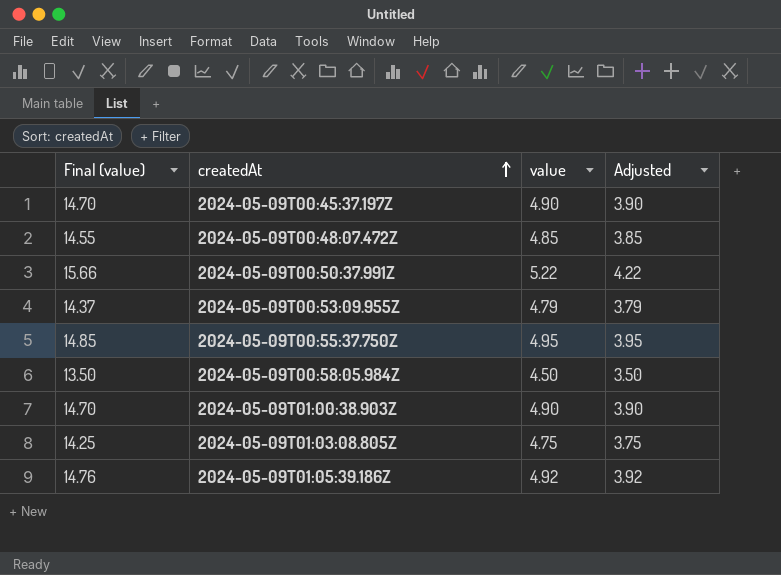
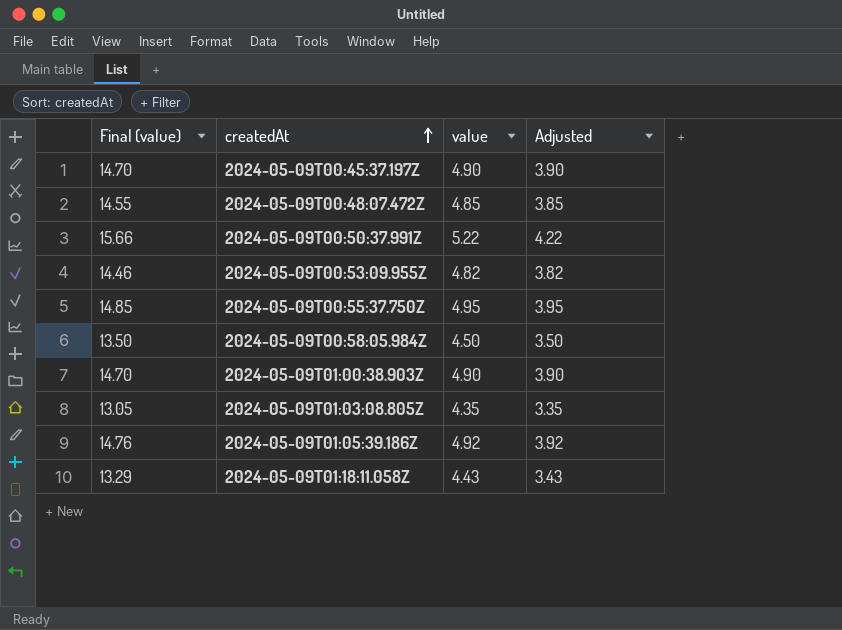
2024-05-09T00:53:09.955Z | Final (value): 14.37 -> 14.46
2024-05-09T00:53:09.955Z | value: 4.79 -> 4.82
2024-05-09T00:53:09.955Z | Adjusted: 3.79 -> 3.82
2024-05-09T01:03:08.805Z | Final (value): 14.25 -> 13.05
2024-05-09T01:03:08.805Z | value: 4.75 -> 4.35
2024-05-09T01:03:08.805Z | Adjusted: 3.75 -> 3.35
row 2024-05-09T01:18:11.058Z: none -> 13.29 | 4.43 | 3.43

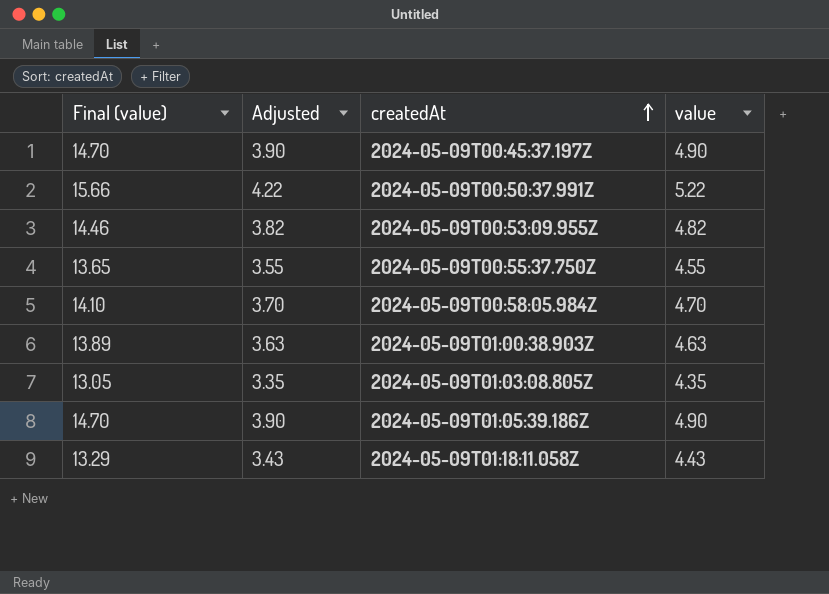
column Adjusted | position: 4 -> 2
row 2024-05-09T00:48:07.472Z: 14.55 | 4.85 | 3.85 -> none
2024-05-09T00:55:37.750Z | Final (value): 14.85 -> 13.65
2024-05-09T00:55:37.750Z | Adjusted: 3.95 -> 3.55
2024-05-09T00:55:37.750Z | value: 4.95 -> 4.55
2024-05-09T00:58:05.984Z | Final (value): 13.50 -> 14.10
2024-05-09T00:58:05.984Z | Adjusted: 3.50 -> 3.70
2024-05-09T00:58:05.984Z | value: 4.50 -> 4.70
2024-05-09T01:00:38.903Z | Final (value): 14.70 -> 13.89
2024-05-09T01:00:38.903Z | Adjusted: 3.90 -> 3.63
2024-05-09T01:00:38.903Z | value: 4.90 -> 4.63
2024-05-09T01:05:39.186Z | Final (value): 14.76 -> 14.70
2024-05-09T01:05:39.186Z | Adjusted: 3.92 -> 3.90
2024-05-09T01:05:39.186Z | value: 4.92 -> 4.90

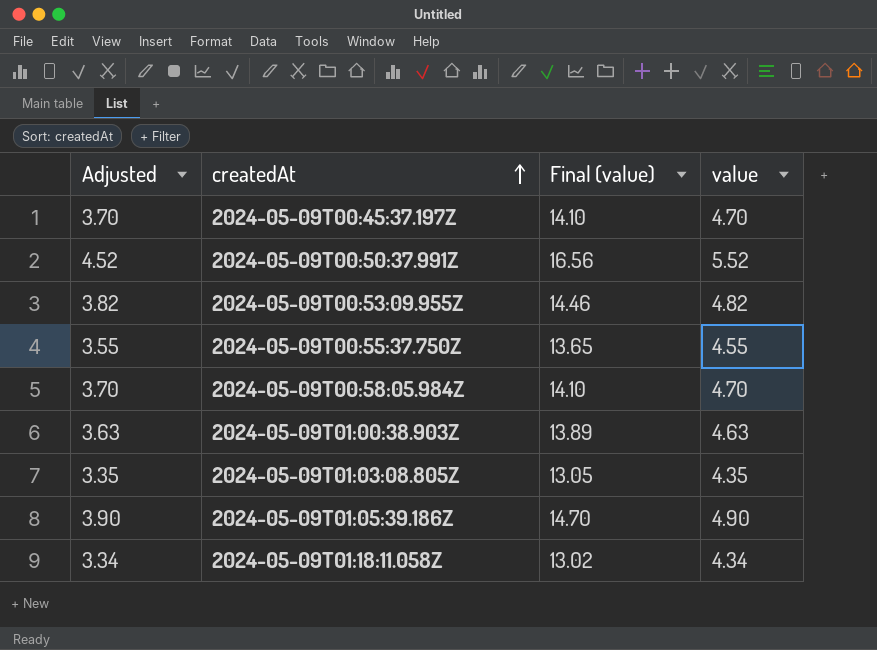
column Final (value) | position: 1 -> 3
2024-05-09T00:45:37.197Z | Adjusted: 3.90 -> 3.70
2024-05-09T00:45:37.197Z | Final (value): 14.70 -> 14.10
2024-05-09T00:45:37.197Z | value: 4.90 -> 4.70
2024-05-09T00:50:37.991Z | Adjusted: 4.22 -> 4.52
2024-05-09T00:50:37.991Z | Final (value): 15.66 -> 16.56
2024-05-09T00:50:37.991Z | value: 5.22 -> 5.52
2024-05-09T01:18:11.058Z | Adjusted: 3.43 -> 3.34
2024-05-09T01:18:11.058Z | Final (value): 13.29 -> 13.02
2024-05-09T01:18:11.058Z | value: 4.43 -> 4.34

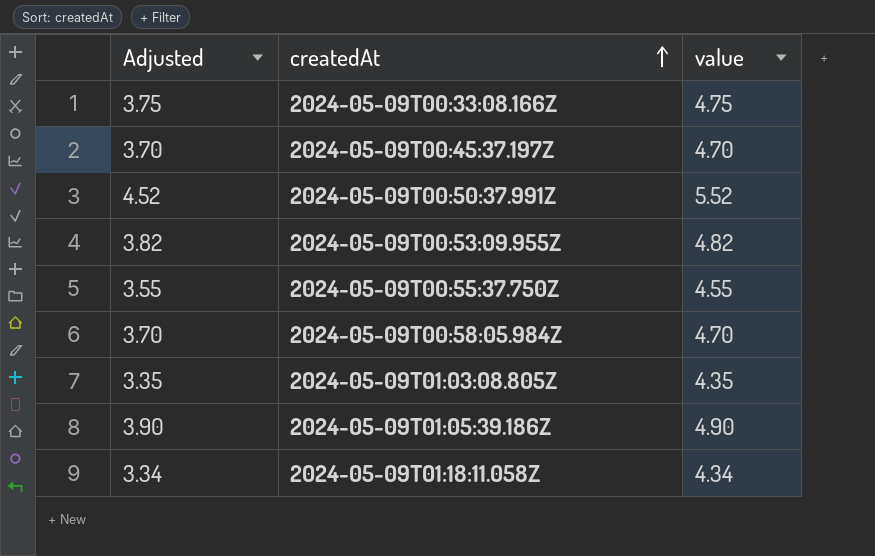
column Final (value) | formula: [value] * 3 -> none
row 2024-05-09T01:00:38.903Z: 3.63 | 13.89 | 4.63 -> none
row 2024-05-09T00:33:08.166Z: none -> 3.75 | 4.75

